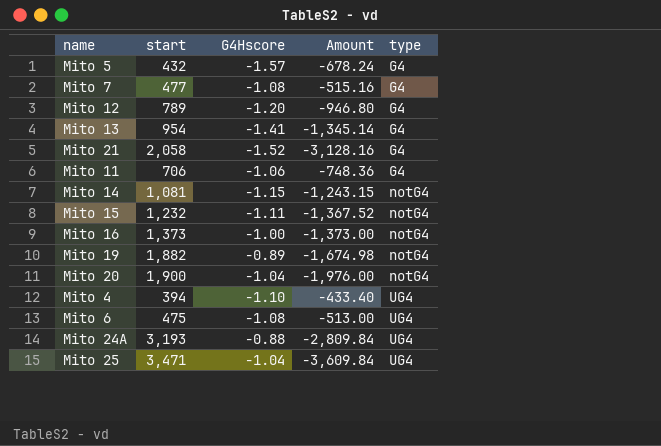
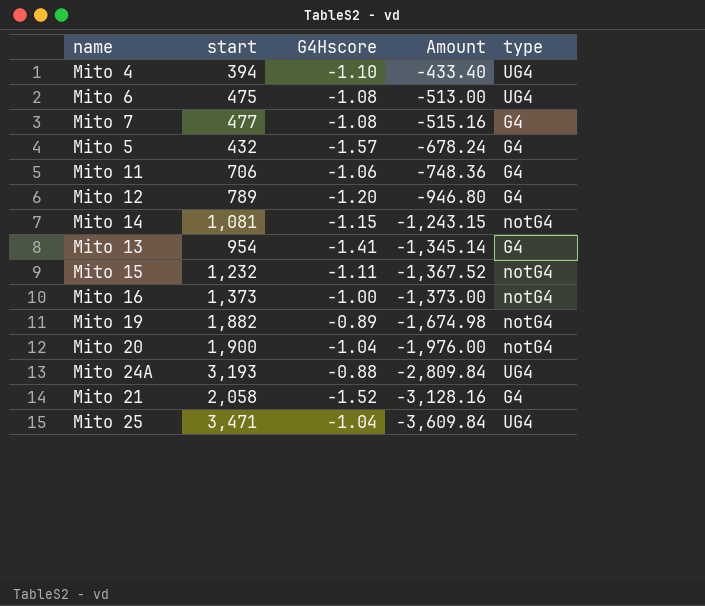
row order: type ascending -> Amount descending

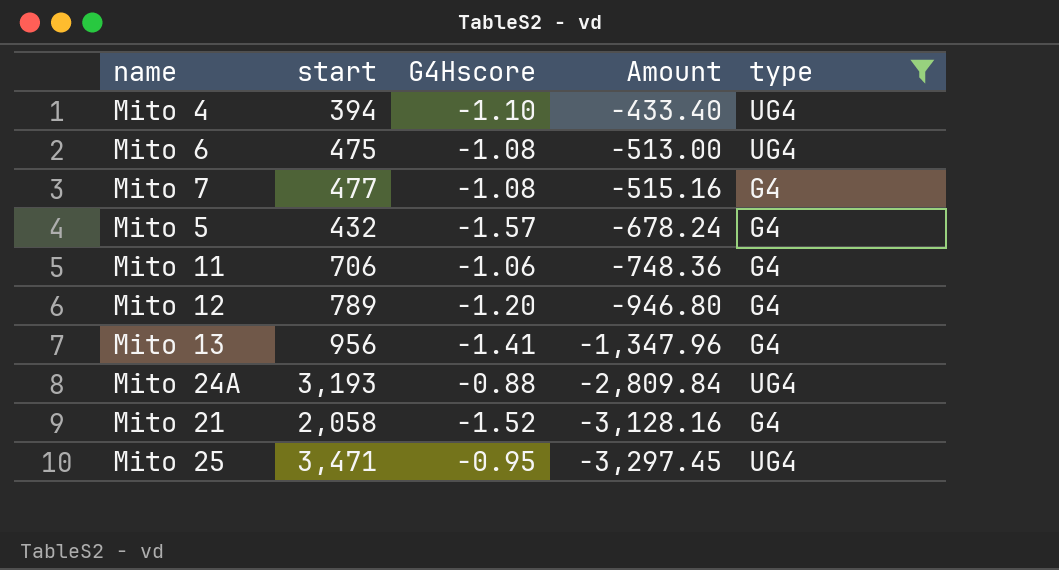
filter: none -> type != notG4
Mito 13 | start: 954 -> 956
Mito 13 | Amount: -1,345.14 -> -1,347.96
Mito 25 | G4Hscore: -1.04 -> -0.95
Mito 25 | Amount: -3,609.84 -> -3,297.45

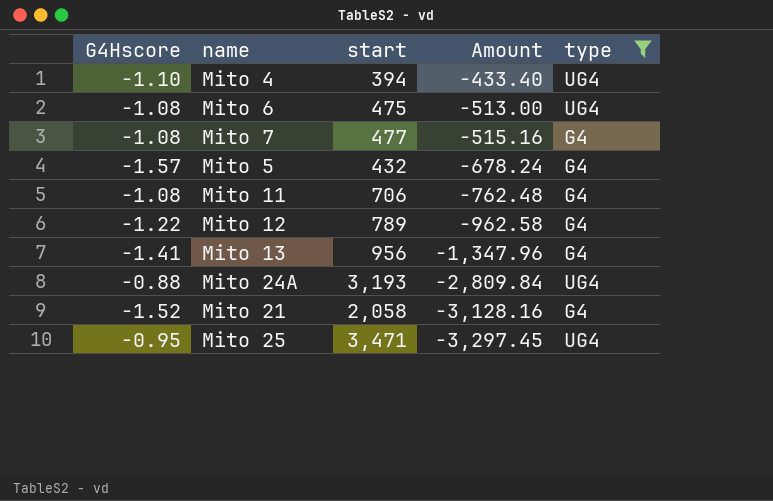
column G4Hscore | position: 3 -> 1
Mito 11 | G4Hscore: -1.06 -> -1.08
Mito 11 | Amount: -748.36 -> -762.48
Mito 12 | G4Hscore: -1.20 -> -1.22
Mito 12 | Amount: -946.80 -> -962.58

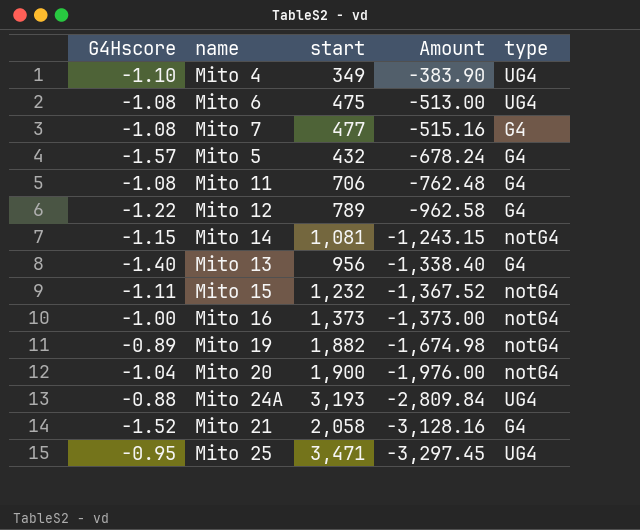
filter: type != notG4 -> none
Mito 4 | start: 394 -> 349
Mito 4 | Amount: -433.40 -> -383.90
Mito 13 | G4Hscore: -1.41 -> -1.40
Mito 13 | Amount: -1,347.96 -> -1,338.40

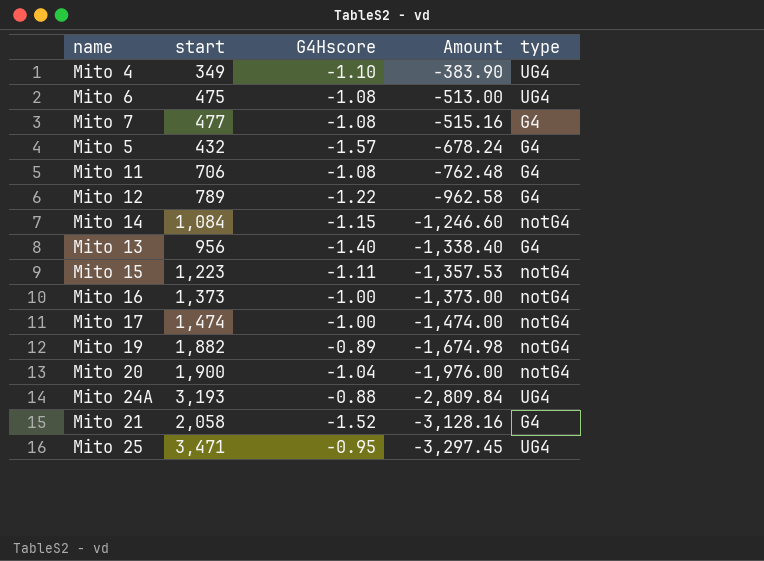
column G4Hscore | position: 1 -> 3
Mito 14 | start: 1,081 -> 1,084
Mito 14 | Amount: -1,243.15 -> -1,246.60
Mito 15 | start: 1,232 -> 1,223
Mito 15 | Amount: -1,367.52 -> -1,357.53
row Mito 17: none -> 1,474 | -1.00 | -1,474.00 | notG4

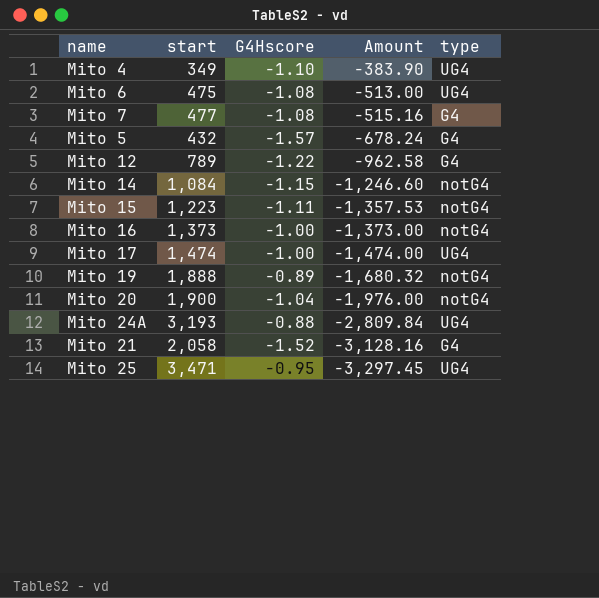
row Mito 11: 706 | -1.08 | -762.48 | G4 -> none
row Mito 13: 956 | -1.40 | -1,338.40 | G4 -> none
Mito 17 | type: notG4 -> UG4
Mito 19 | start: 1,882 -> 1,888
Mito 19 | Amount: -1,674.98 -> -1,680.32

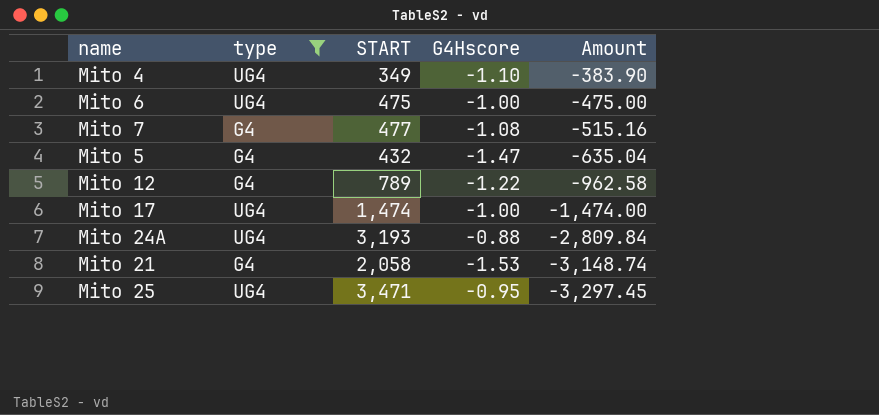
filter: none -> type != notG4
column type | position: 5 -> 2
column name: start -> START
Mito 6 | G4Hscore: -1.08 -> -1.00
Mito 6 | Amount: -513.00 -> -475.00
Mito 5 | G4Hscore: -1.57 -> -1.47
Mito 5 | Amount: -678.24 -> -635.04
Mito 21 | G4Hscore: -1.52 -> -1.53
Mito 21 | Amount: -3,128.16 -> -3,148.74

